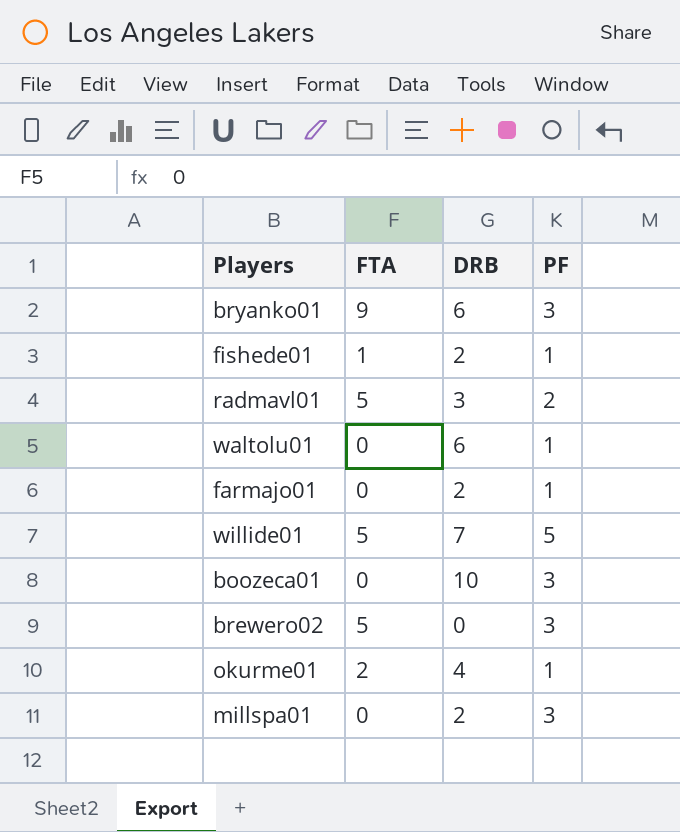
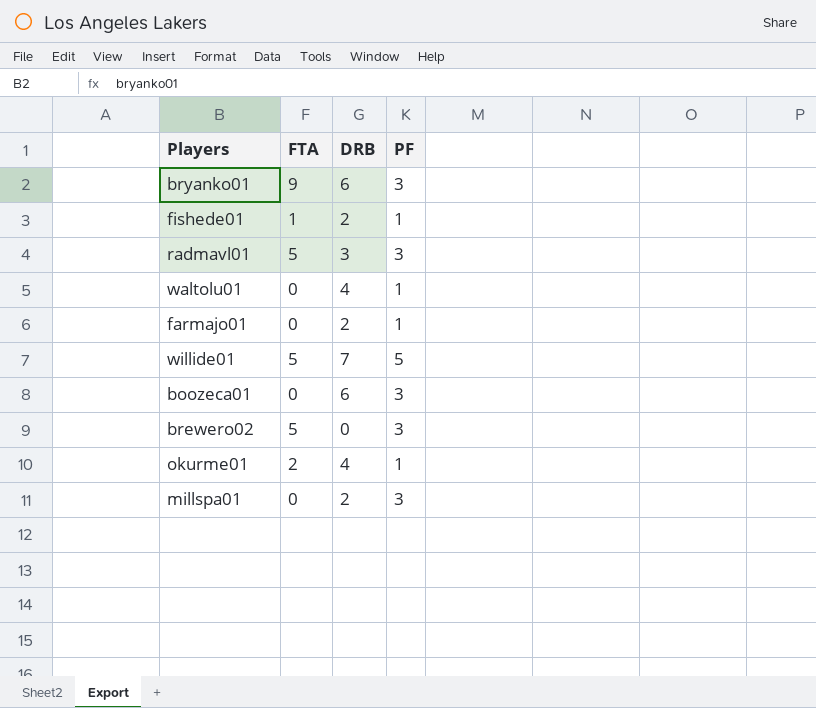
radmavl01 | PF: 2 -> 3
waltolu01 | DRB: 6 -> 4
boozeca01 | DRB: 10 -> 6

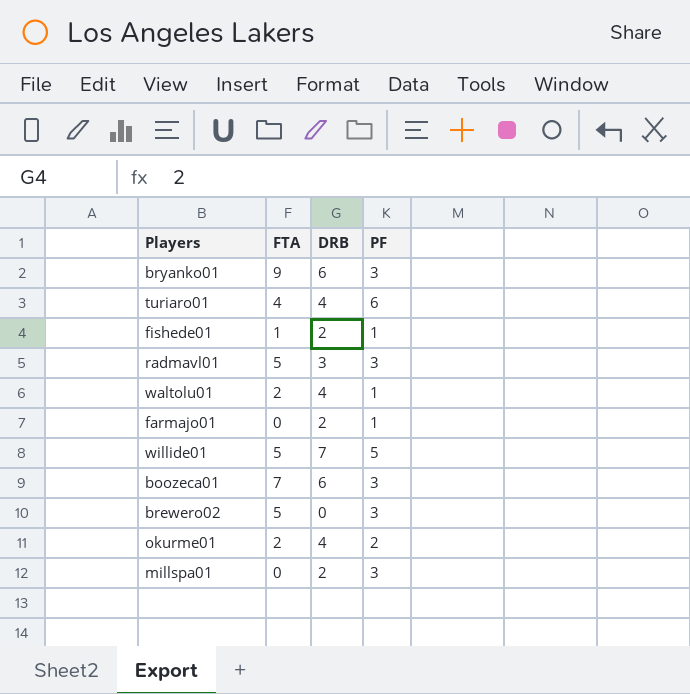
row turiaro01: none -> 4 | 4 | 6
waltolu01 | FTA: 0 -> 2
boozeca01 | FTA: 0 -> 7
okurme01 | PF: 1 -> 2

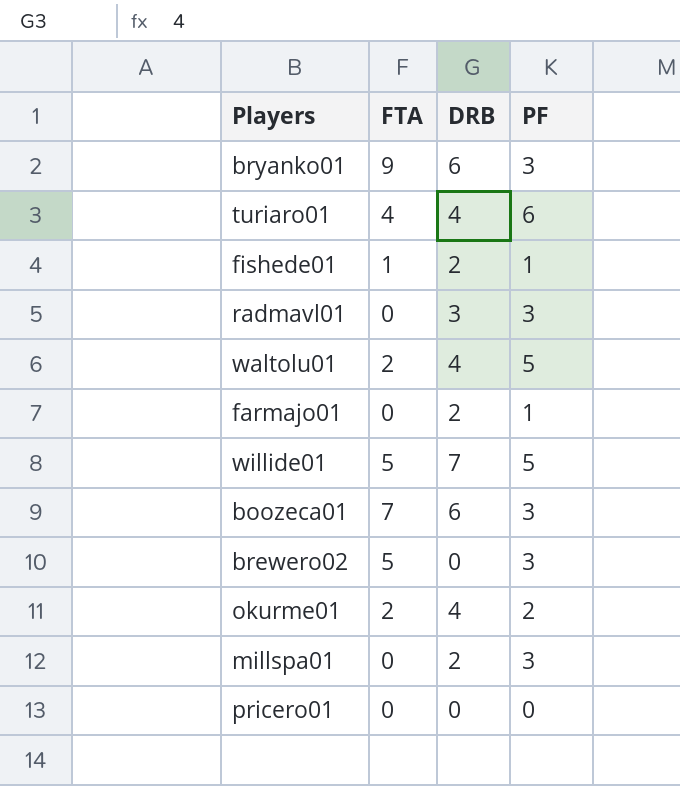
radmavl01 | FTA: 5 -> 0
waltolu01 | PF: 1 -> 5
row pricero01: none -> 0 | 0 | 0

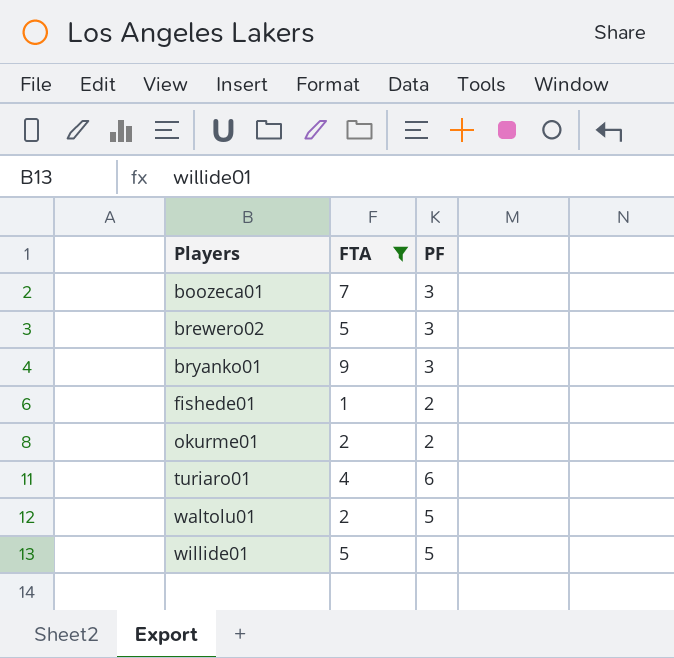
filter: none -> FTA != 0
row order: none -> Players ascending
column DRB | position: 3 -> none
fishede01 | PF: 1 -> 2

